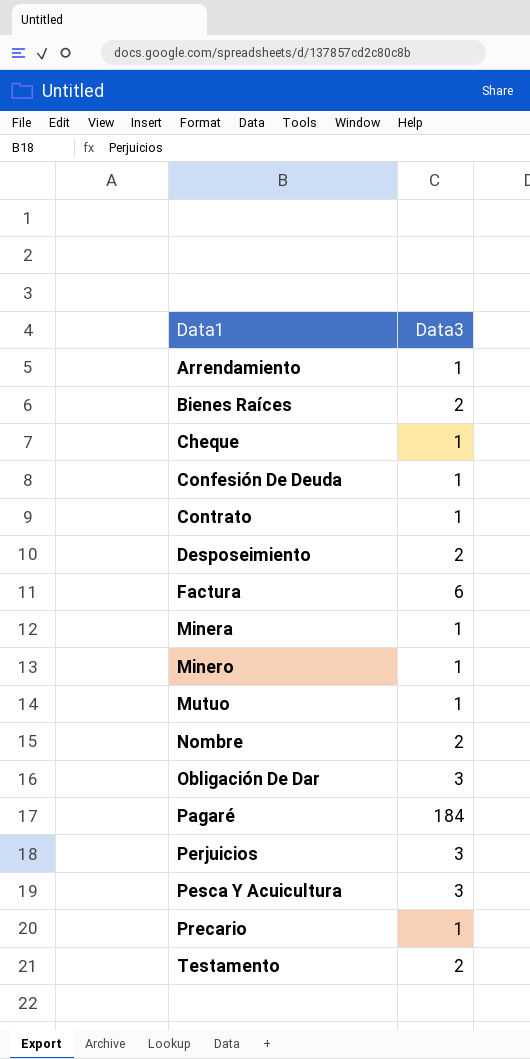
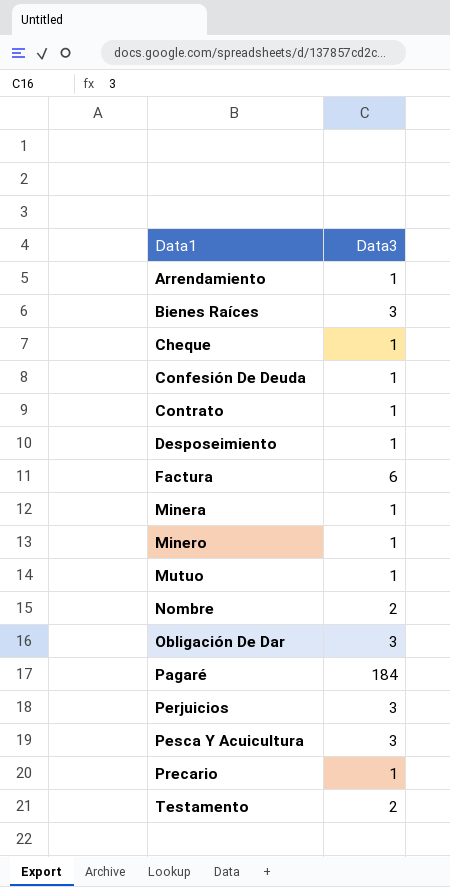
Bienes Raíces | Data3: 2 -> 3
Desposeimiento | Data3: 2 -> 1

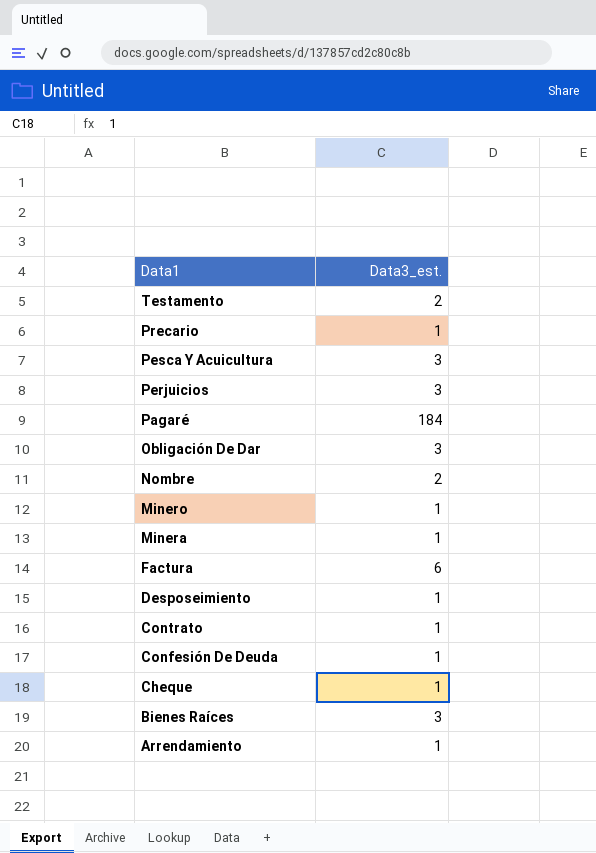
row order: Data1 ascending -> Data1 descending
column name: Data3 -> Data3_est.
row Mutuo: 1 -> none

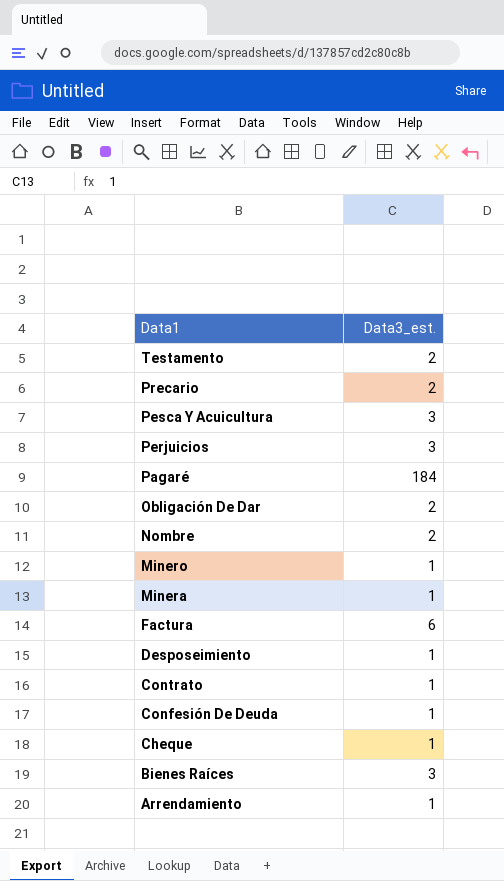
Precario | Data3_est.: 1 -> 2
Obligación De Dar | Data3_est.: 3 -> 2

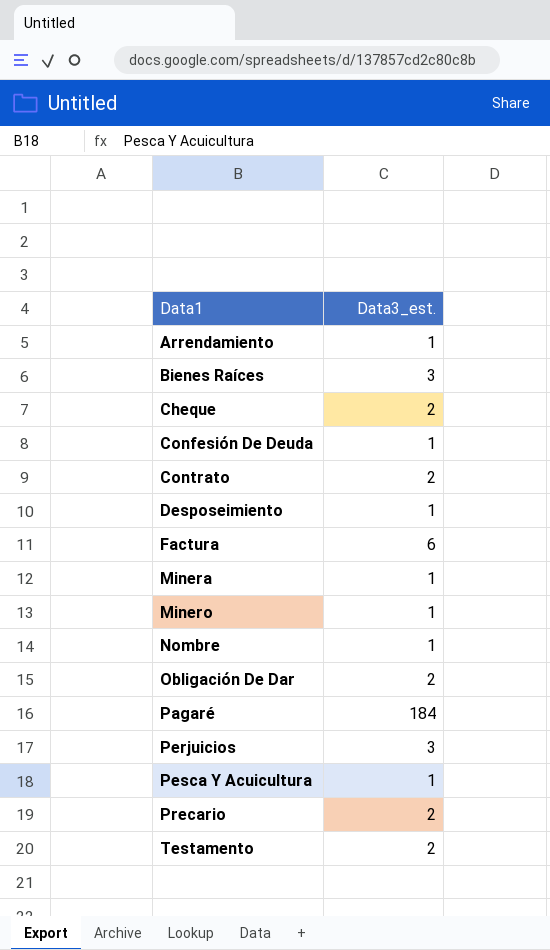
row order: Data1 descending -> Data1 ascending
Cheque | Data3_est.: 1 -> 2
Contrato | Data3_est.: 1 -> 2
Nombre | Data3_est.: 2 -> 1
Pesca Y Acuicultura | Data3_est.: 3 -> 1

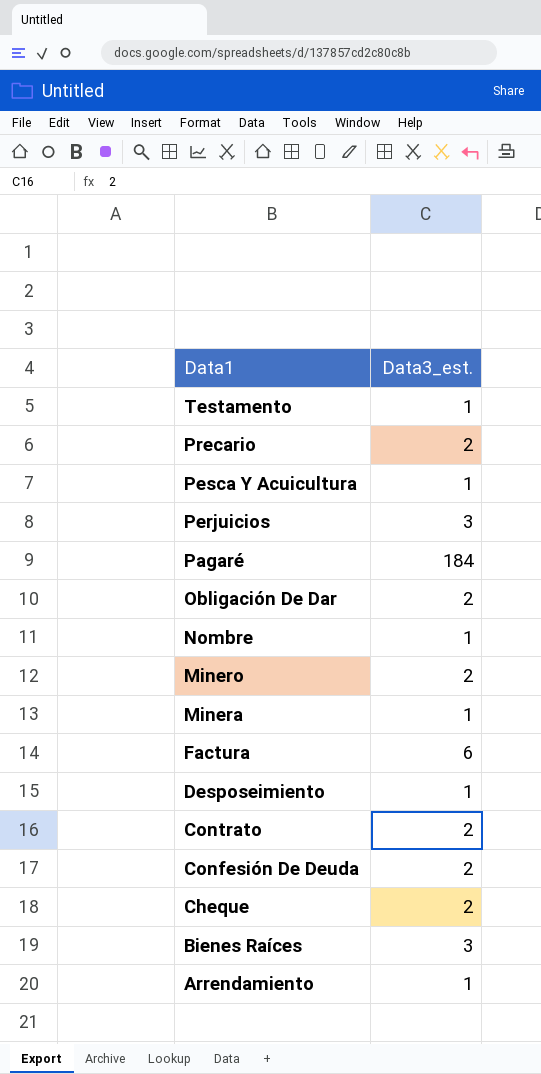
row order: Data1 ascending -> Data1 descending
Testamento | Data3_est.: 2 -> 1
Minero | Data3_est.: 1 -> 2
Confesión De Deuda | Data3_est.: 1 -> 2

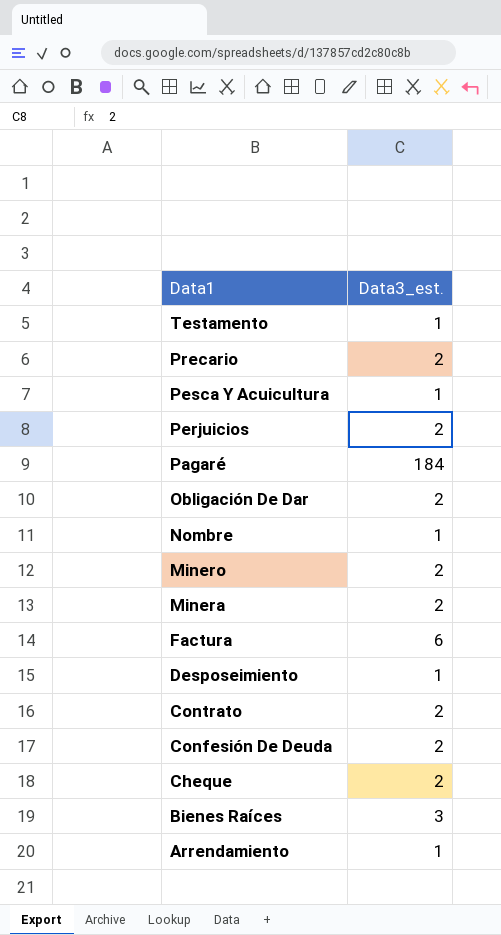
Perjuicios | Data3_est.: 3 -> 2
Minera | Data3_est.: 1 -> 2

